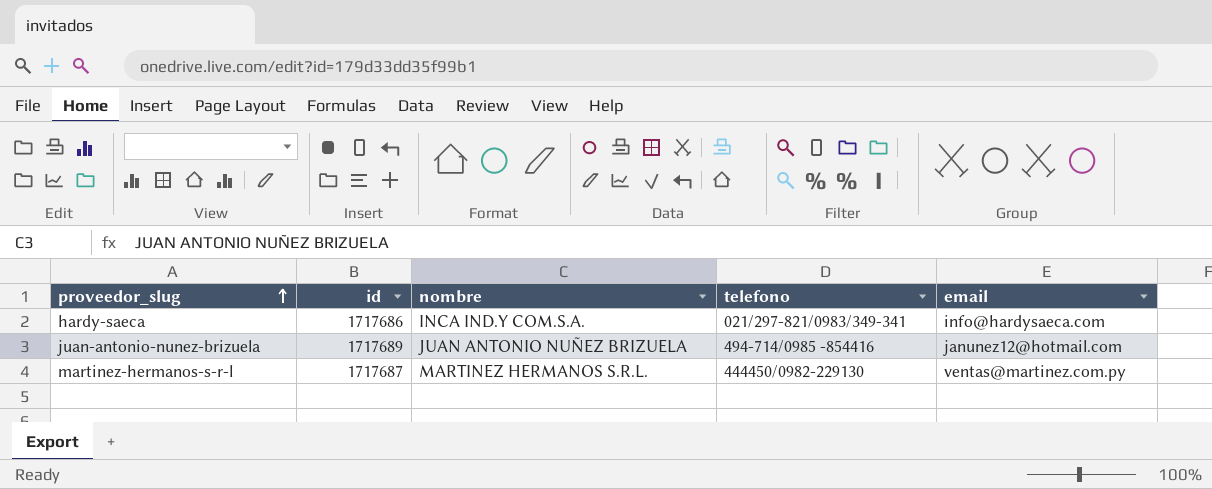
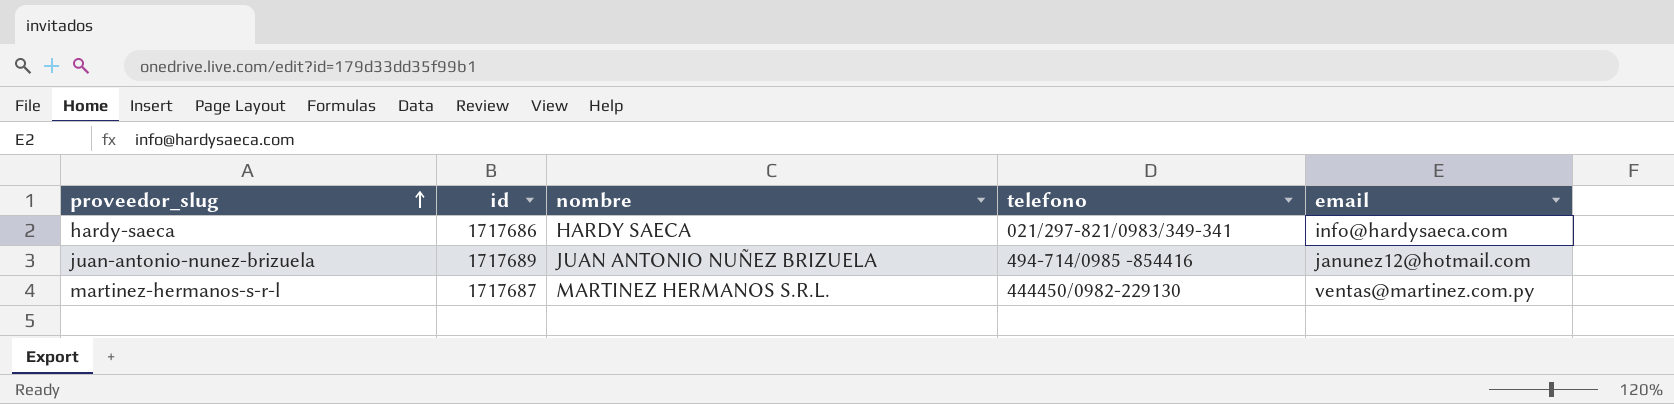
hardy-saeca | nombre: INCA IND.Y COM.S.A. -> HARDY SAECA

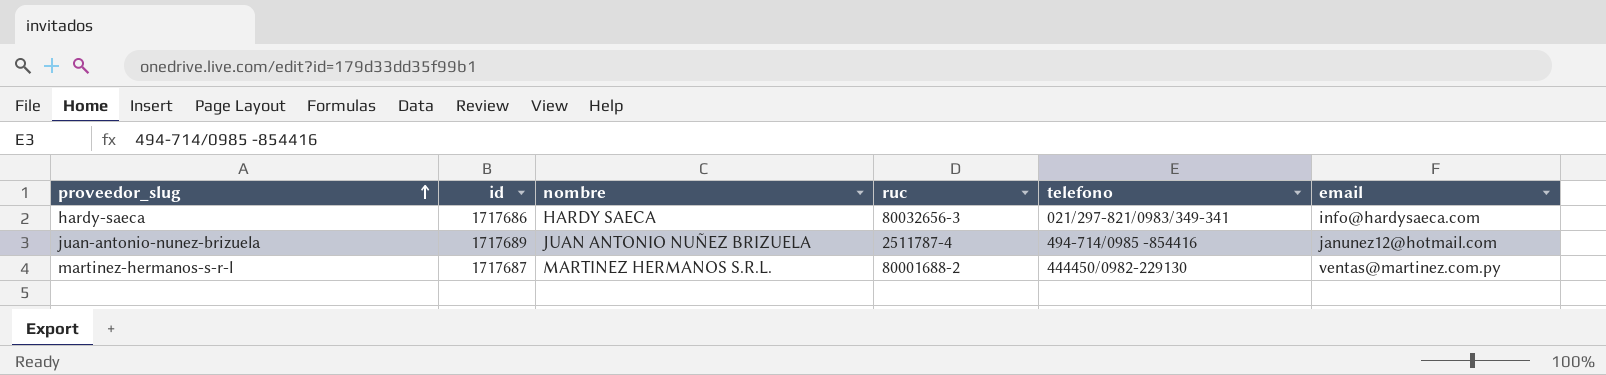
column ruc | position: none -> 4

